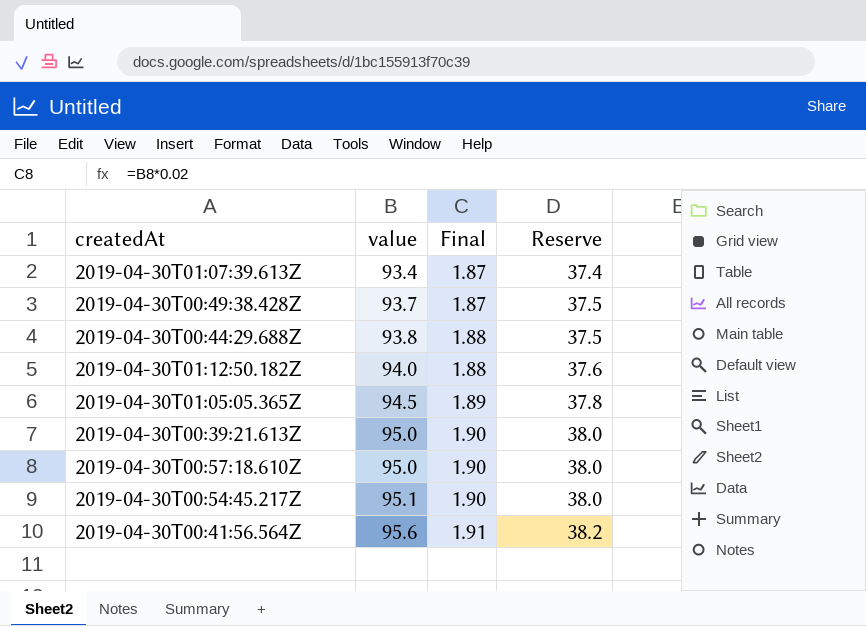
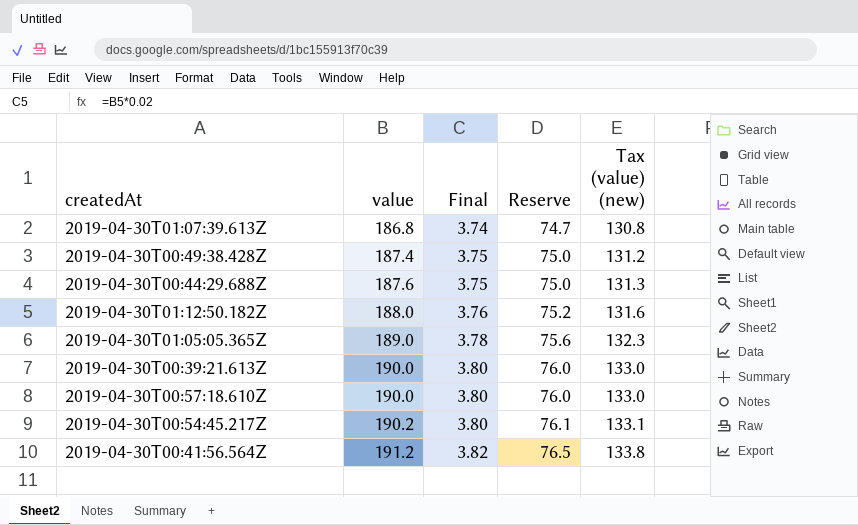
column Tax (value) (new) | formula: none -> [value] * 0.7
2019-04-30T01:07:39.613Z | value: 93.4 -> 186.8
2019-04-30T01:07:39.613Z | Final: 1.87 -> 3.74
2019-04-30T01:07:39.613Z | Reserve: 37.4 -> 74.7
2019-04-30T00:49:38.428Z | value: 93.7 -> 187.4
2019-04-30T00:49:38.428Z | Final: 1.87 -> 3.75
2019-04-30T00:49:38.428Z | Reserve: 37.5 -> 75.0
2019-04-30T00:44:29.688Z | value: 93.8 -> 187.6
2019-04-30T00:44:29.688Z | Final: 1.88 -> 3.75
2019-04-30T00:44:29.688Z | Reserve: 37.5 -> 75.0
2019-04-30T01:12:50.182Z | value: 94.0 -> 188.0
2019-04-30T01:12:50.182Z | Final: 1.88 -> 3.76
2019-04-30T01:12:50.182Z | Reserve: 37.6 -> 75.2
2019-04-30T01:05:05.365Z | value: 94.5 -> 189.0
2019-04-30T01:05:05.365Z | Final: 1.89 -> 3.78
2019-04-30T01:05:05.365Z | Reserve: 37.8 -> 75.6
2019-04-30T00:39:21.613Z | value: 95.0 -> 190.0
2019-04-30T00:39:21.613Z | Final: 1.90 -> 3.80
2019-04-30T00:39:21.613Z | Reserve: 38.0 -> 76.0
2019-04-30T00:57:18.610Z | value: 95.0 -> 190.0
2019-04-30T00:57:18.610Z | Final: 1.90 -> 3.80
2019-04-30T00:57:18.610Z | Reserve: 38.0 -> 76.0
2019-04-30T00:54:45.217Z | value: 95.1 -> 190.2
2019-04-30T00:54:45.217Z | Final: 1.90 -> 3.80
2019-04-30T00:54:45.217Z | Reserve: 38.0 -> 76.1
2019-04-30T00:41:56.564Z | value: 95.6 -> 191.2
2019-04-30T00:41:56.564Z | Final: 1.91 -> 3.82
2019-04-30T00:41:56.564Z | Reserve: 38.2 -> 76.5

